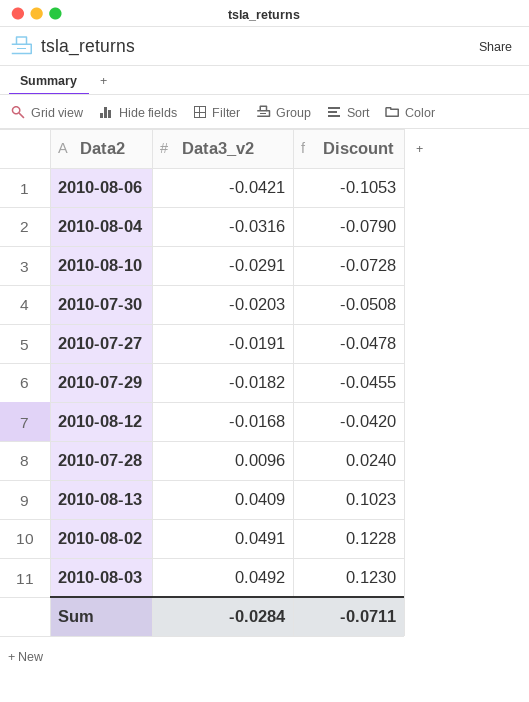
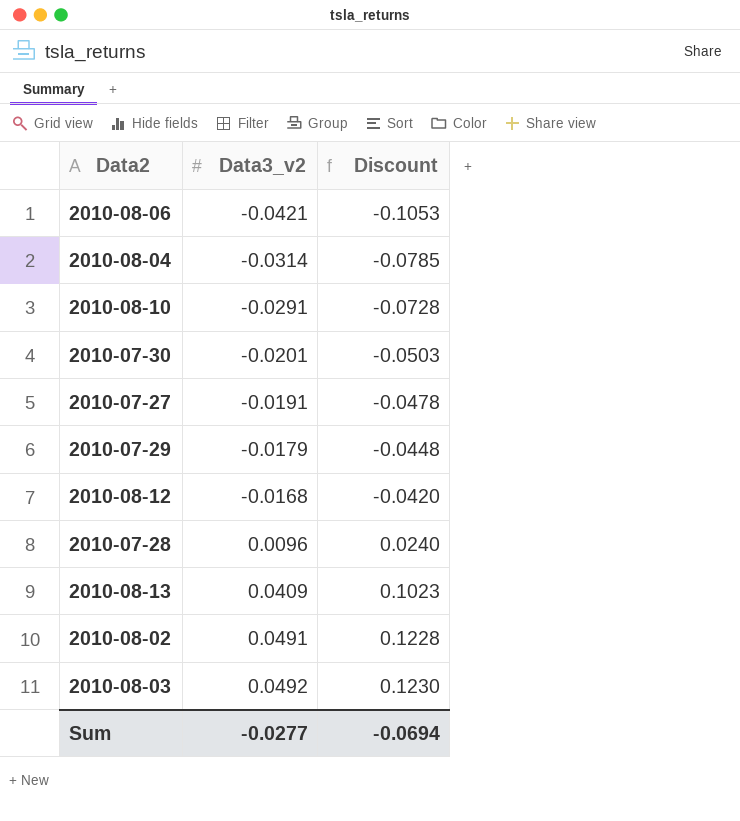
2010-08-04 | Data3_v2: -0.0316 -> -0.0314
2010-08-04 | Discount: -0.0790 -> -0.0785
2010-07-30 | Data3_v2: -0.0203 -> -0.0201
2010-07-30 | Discount: -0.0508 -> -0.0503
2010-07-29 | Data3_v2: -0.0182 -> -0.0179
2010-07-29 | Discount: -0.0455 -> -0.0448
Sum | Data3_v2: -0.0284 -> -0.0277
Sum | Discount: -0.0711 -> -0.0694

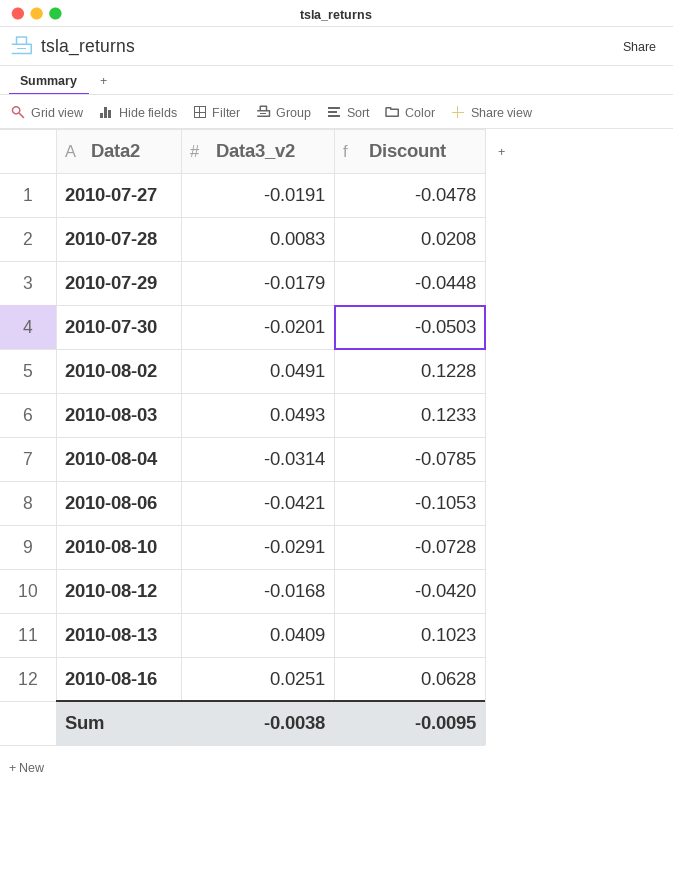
row order: Data3_v2 ascending -> Data2 ascending
2010-07-28 | Data3_v2: 0.0096 -> 0.0083
2010-07-28 | Discount: 0.0240 -> 0.0208
2010-08-03 | Data3_v2: 0.0492 -> 0.0493
2010-08-03 | Discount: 0.1230 -> 0.1233
row 2010-08-16: none -> 0.0251 | 0.0628
Sum | Data3_v2: -0.0277 -> -0.0038
Sum | Discount: -0.0694 -> -0.0095

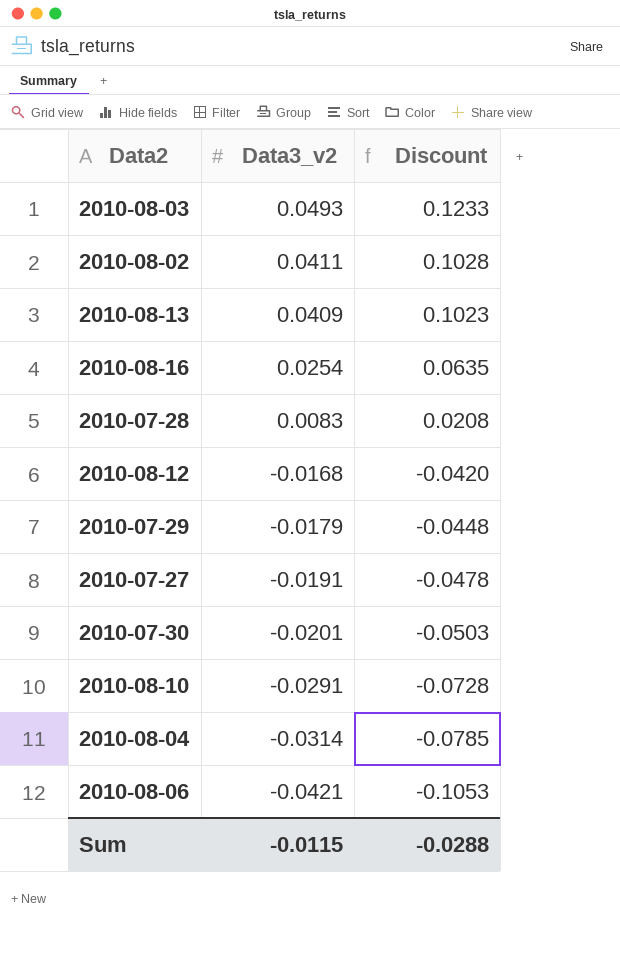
row order: Data2 ascending -> Data3_v2 descending
2010-08-02 | Data3_v2: 0.0491 -> 0.0411
2010-08-02 | Discount: 0.1228 -> 0.1028
2010-08-16 | Data3_v2: 0.0251 -> 0.0254
2010-08-16 | Discount: 0.0628 -> 0.0635
Sum | Data3_v2: -0.0038 -> -0.0115
Sum | Discount: -0.0095 -> -0.0288

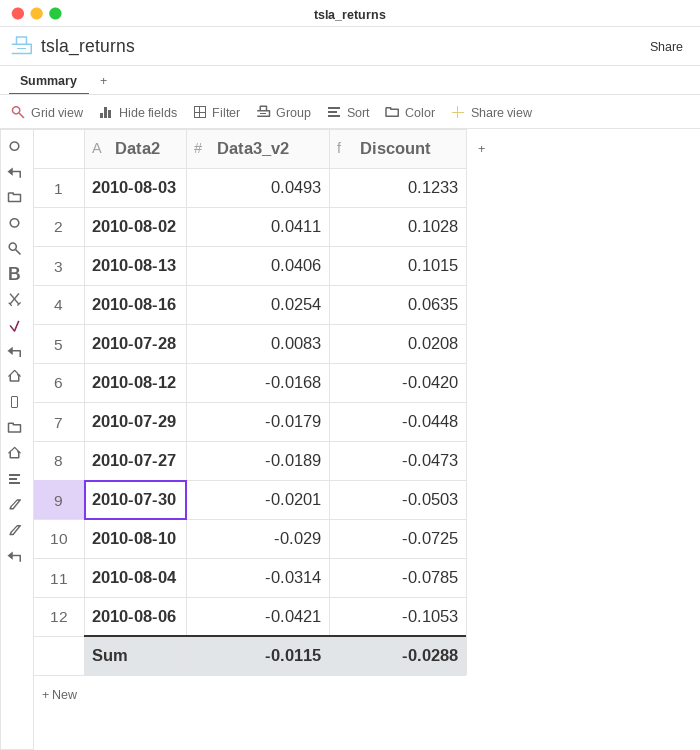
2010-08-13 | Data3_v2: 0.0409 -> 0.0406
2010-08-13 | Discount: 0.1023 -> 0.1015
2010-07-27 | Data3_v2: -0.0191 -> -0.0189
2010-07-27 | Discount: -0.0478 -> -0.0473
2010-08-10 | Data3_v2: -0.0291 -> -0.029
2010-08-10 | Discount: -0.0728 -> -0.0725

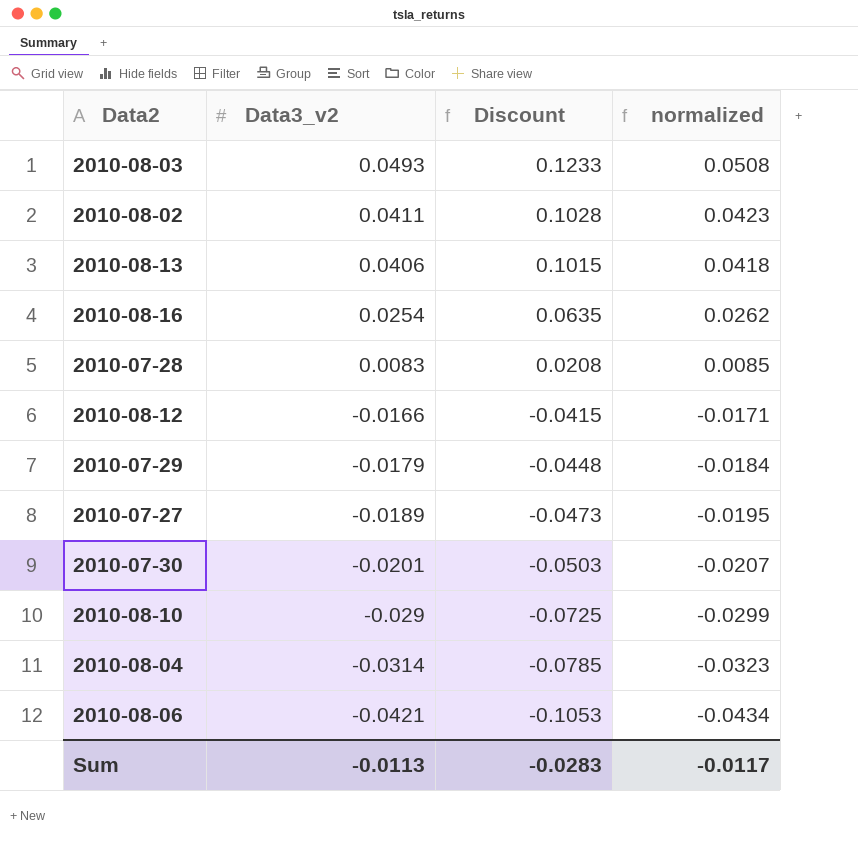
column normalized | formula: none -> [Data3_v2] * 1.03
2010-08-12 | Data3_v2: -0.0168 -> -0.0166
2010-08-12 | Discount: -0.0420 -> -0.0415
Sum | Data3_v2: -0.0115 -> -0.0113
Sum | Discount: -0.0288 -> -0.0283

